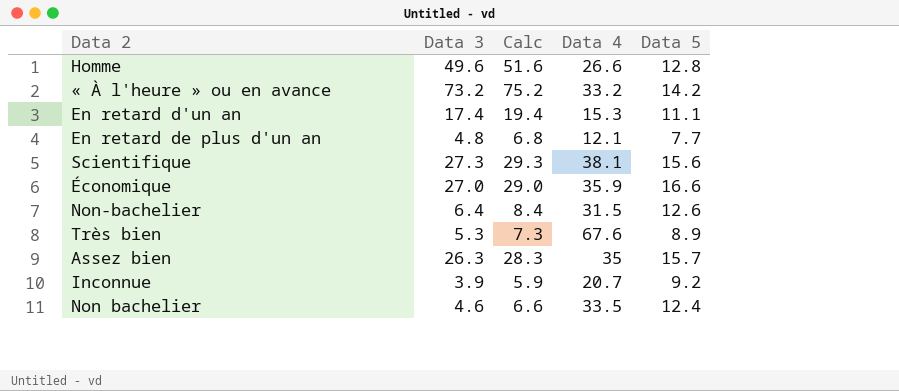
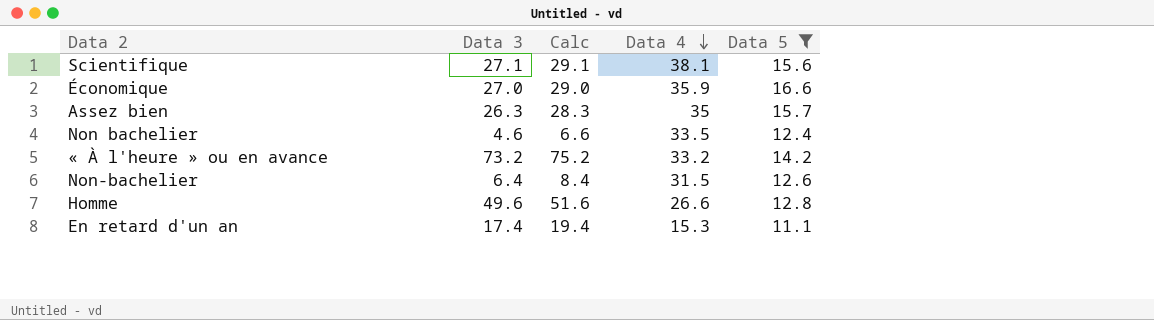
filter: none -> Data 5 >= 11.1
row order: none -> Data 4 descending
Scientifique | Data 3: 27.3 -> 27.1
Scientifique | Calc: 29.3 -> 29.1

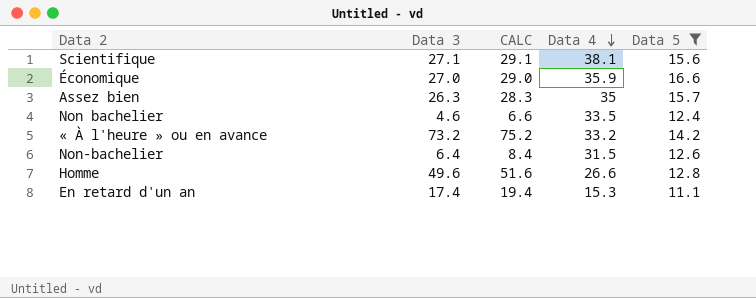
column name: Calc -> CALC

